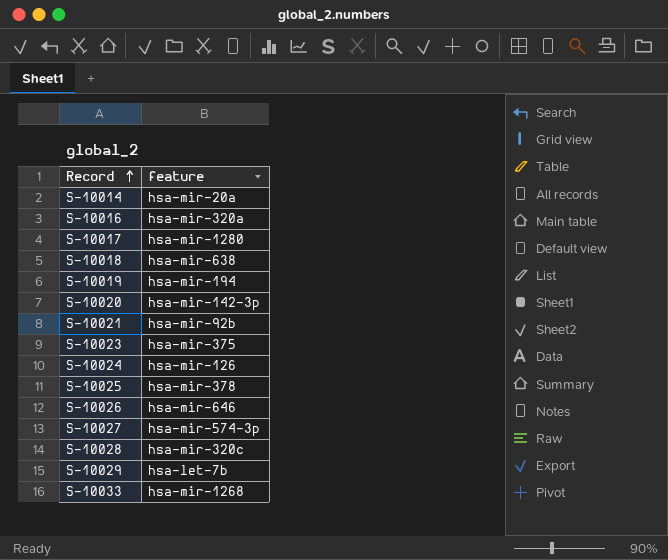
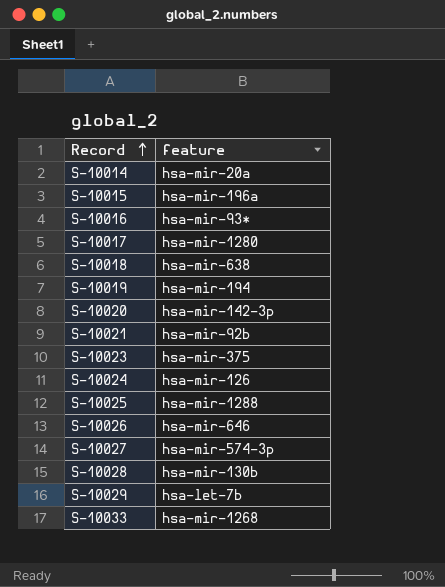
row S-10015: none -> hsa-mir-196a
S-10016 | feature: hsa-mir-320a -> hsa-mir-93*
S-10025 | feature: hsa-mir-378 -> hsa-mir-1288
S-10028 | feature: hsa-mir-320c -> hsa-mir-130b

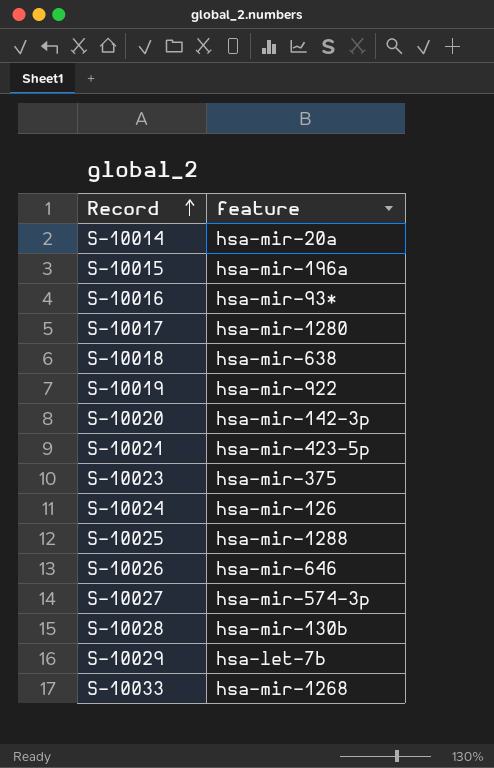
S-10019 | feature: hsa-mir-194 -> hsa-mir-922
S-10021 | feature: hsa-mir-92b -> hsa-mir-423-5p

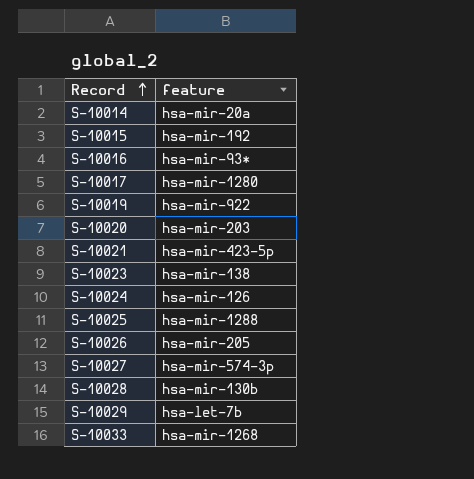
row S-10018: hsa-mir-638 -> none
S-10015 | feature: hsa-mir-196a -> hsa-mir-192
S-10020 | feature: hsa-mir-142-3p -> hsa-mir-203
S-10023 | feature: hsa-mir-375 -> hsa-mir-138
S-10026 | feature: hsa-mir-646 -> hsa-mir-205

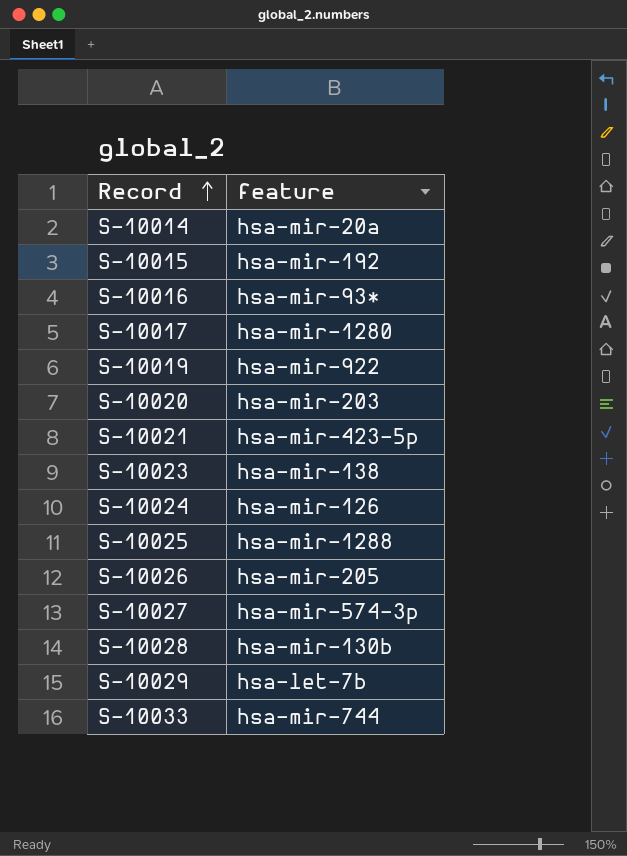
S-10033 | feature: hsa-mir-1268 -> hsa-mir-744

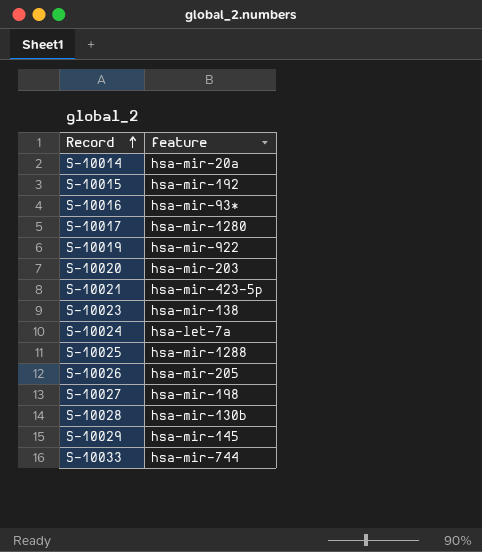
S-10024 | feature: hsa-mir-126 -> hsa-let-7a
S-10027 | feature: hsa-mir-574-3p -> hsa-mir-198
S-10029 | feature: hsa-let-7b -> hsa-mir-145

